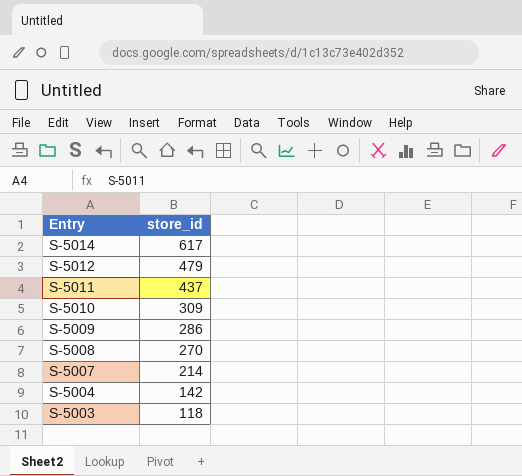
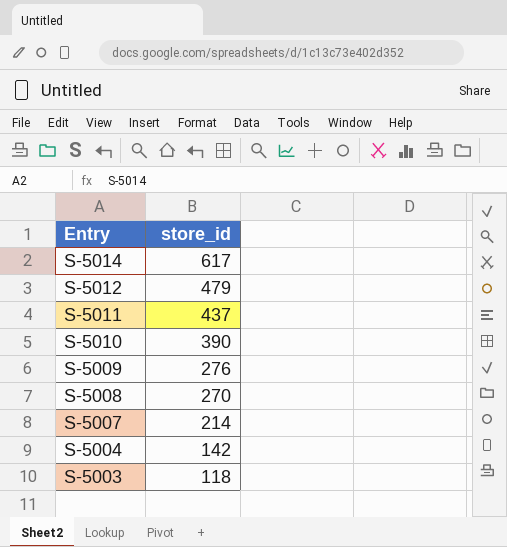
S-5010 | store_id: 309 -> 390
S-5009 | store_id: 286 -> 276

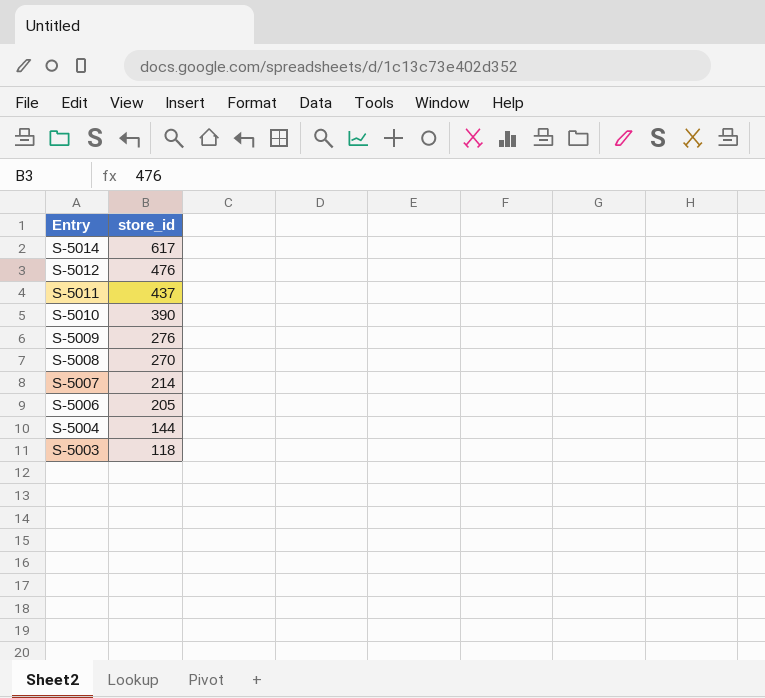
S-5012 | store_id: 479 -> 476
row S-5006: none -> 205
S-5004 | store_id: 142 -> 144

